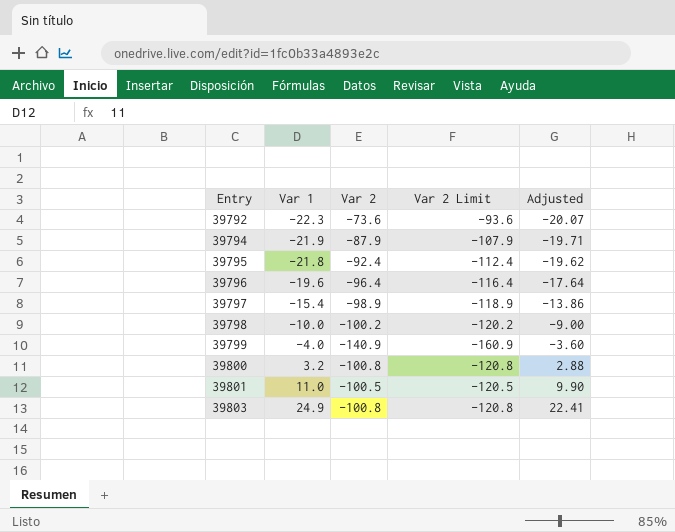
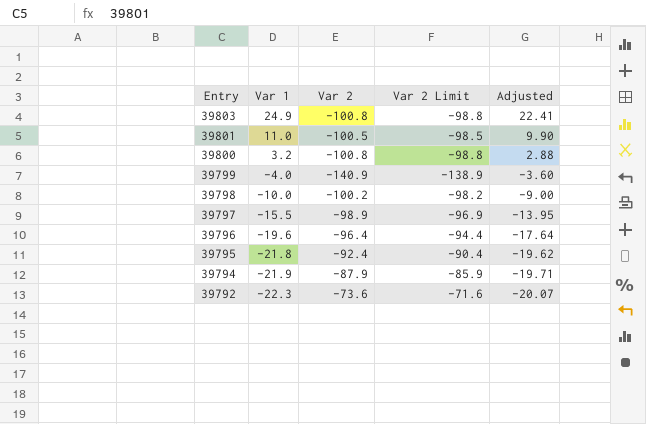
row order: Entry ascending -> Entry descending
column Var 2 Limit | formula: [Var 2] - 20 -> [Var 2] + 2
39797 | Var 1: -15.4 -> -15.5
39797 | Adjusted: -13.86 -> -13.95

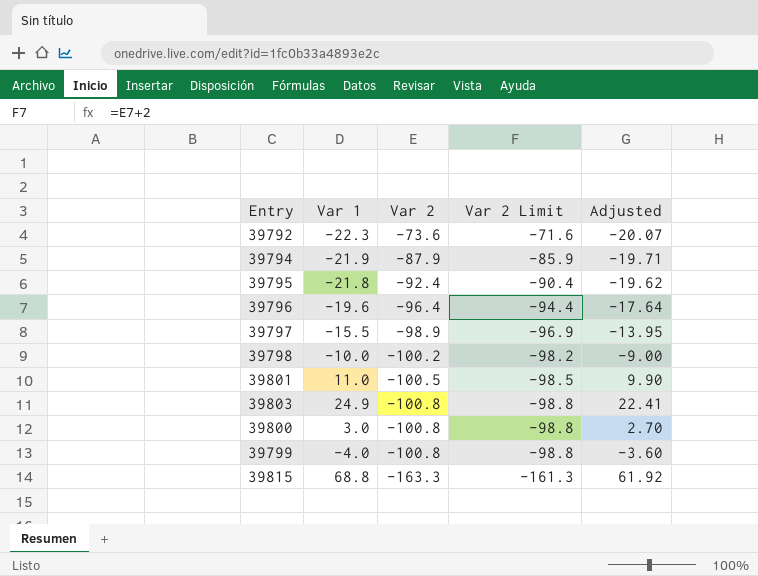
row order: Entry descending -> Var 2 descending
39800 | Var 1: 3.2 -> 3.0
39800 | Adjusted: 2.88 -> 2.70
39799 | Var 2: -140.9 -> -100.8
39799 | Var 2 Limit: -138.9 -> -98.8
row 39815: none -> 68.8 | -163.3 | -161.3 | 61.92

